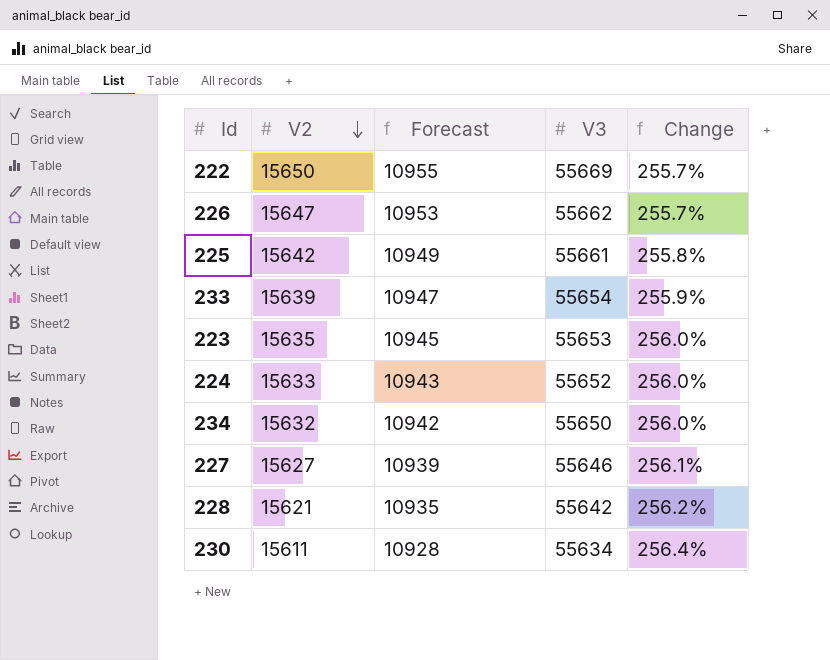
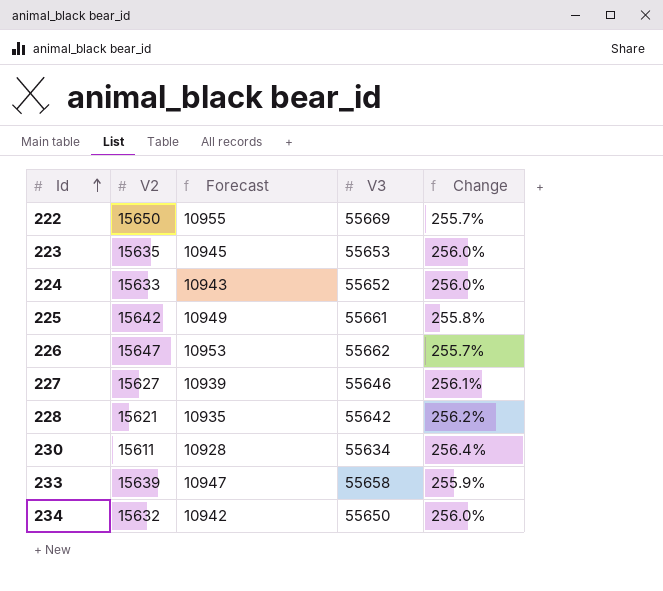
row order: V2 descending -> Id ascending
233 | V3: 55654 -> 55658

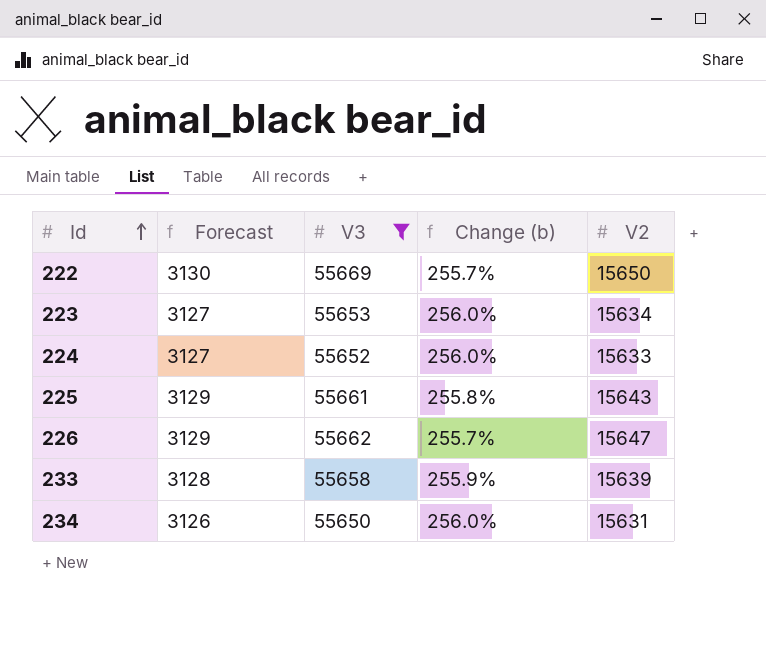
filter: none -> V3 >= 55650
column Forecast | formula: [V2] * 0.7 -> [V2] * 0.2
column name: Change -> Change (b)
column V2 | position: 2 -> 5
223 | V2: 15635 -> 15634
225 | V2: 15642 -> 15643
234 | V2: 15632 -> 15631

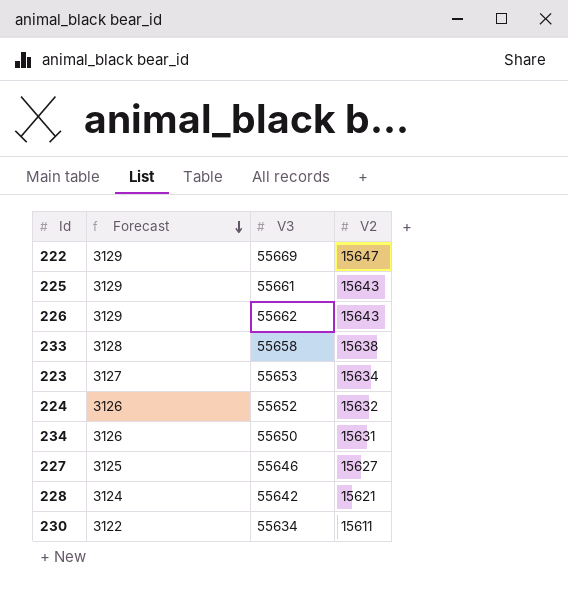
filter: V3 >= 55650 -> none
row order: Id ascending -> Forecast descending
column Change (b) | formula: ([V3] - [V2]) / [V2] -> none
222 | Forecast: 3130 -> 3129
222 | V2: 15650 -> 15647
226 | V2: 15647 -> 15643
233 | V2: 15639 -> 15638
224 | Forecast: 3127 -> 3126
224 | V2: 15633 -> 15632

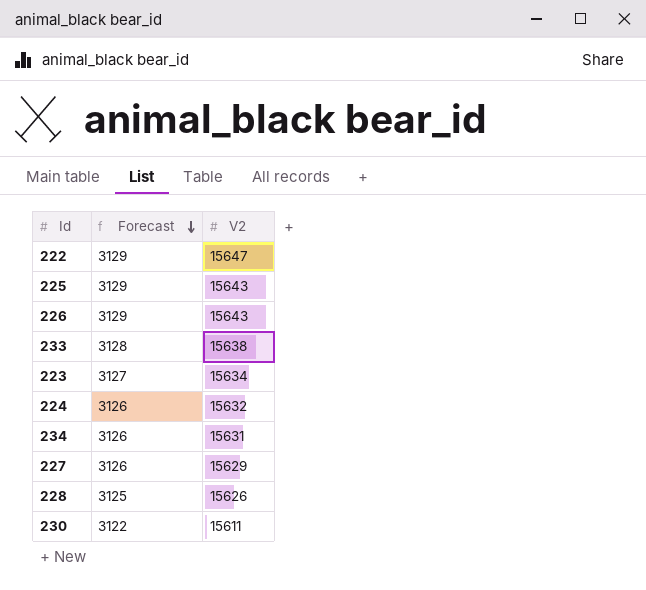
column V3 | position: 3 -> none
227 | Forecast: 3125 -> 3126
227 | V2: 15627 -> 15629
228 | Forecast: 3124 -> 3125
228 | V2: 15621 -> 15626

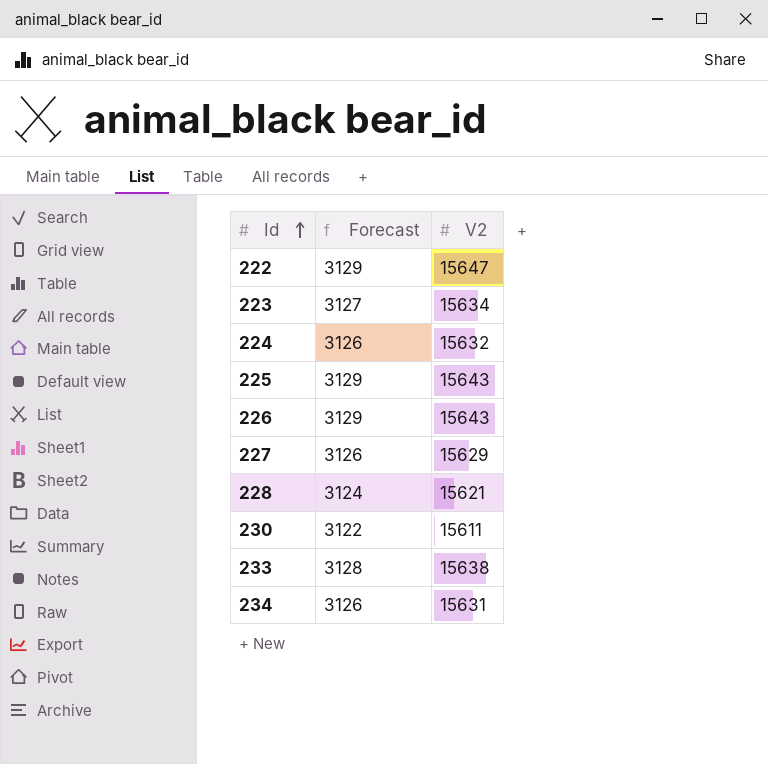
row order: Forecast descending -> Id ascending
228 | Forecast: 3125 -> 3124
228 | V2: 15626 -> 15621

